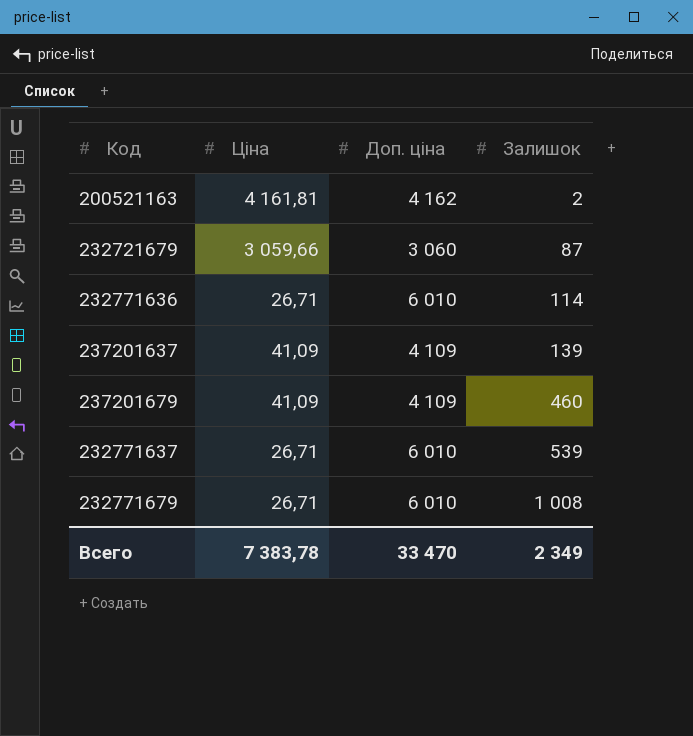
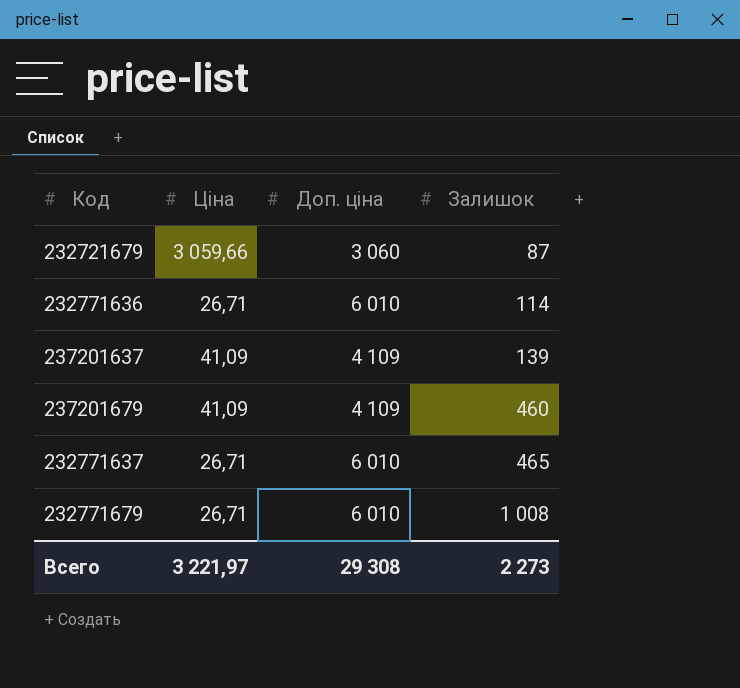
row 200521163: 4 161,81 | 4 162 | 2 -> none
232771637 | Залишок: 539 -> 465
Всего | Ціна: 7 383,78 -> 3 221,97
Всего | Доп. ціна: 33 470 -> 29 308
Всего | Залишок: 2 349 -> 2 273

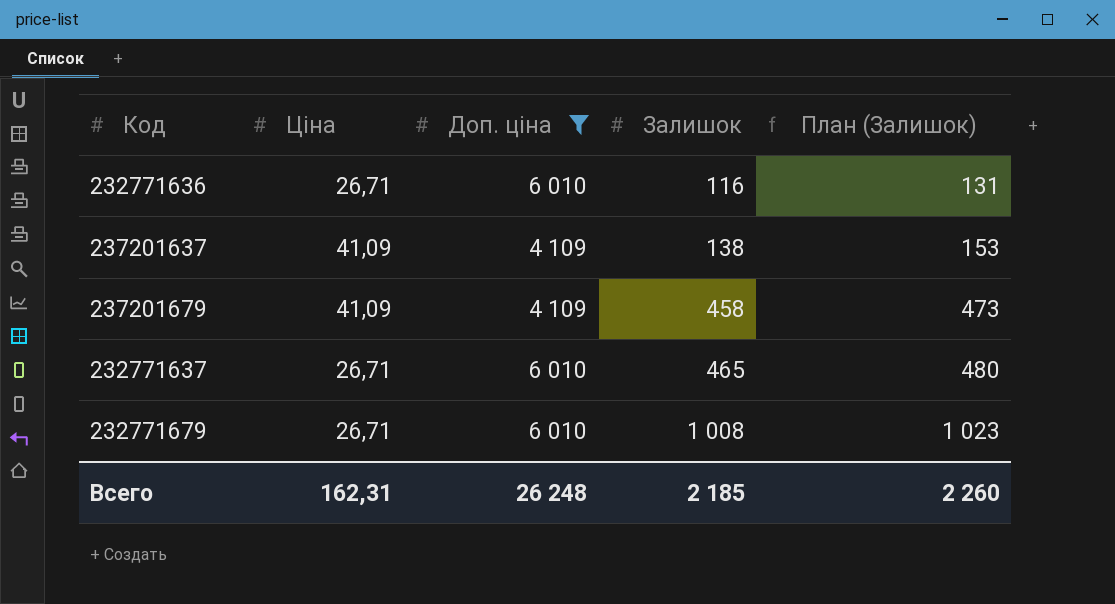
filter: none -> Доп. ціна != 3 060
column План (Залишок) | formula: none -> [Залишок] + 15
232771636 | Залишок: 114 -> 116
237201637 | Залишок: 139 -> 138
237201679 | Залишок: 460 -> 458
Всего | Ціна: 3 221,97 -> 162,31
Всего | Доп. ціна: 29 308 -> 26 248
Всего | Залишок: 2 273 -> 2 185

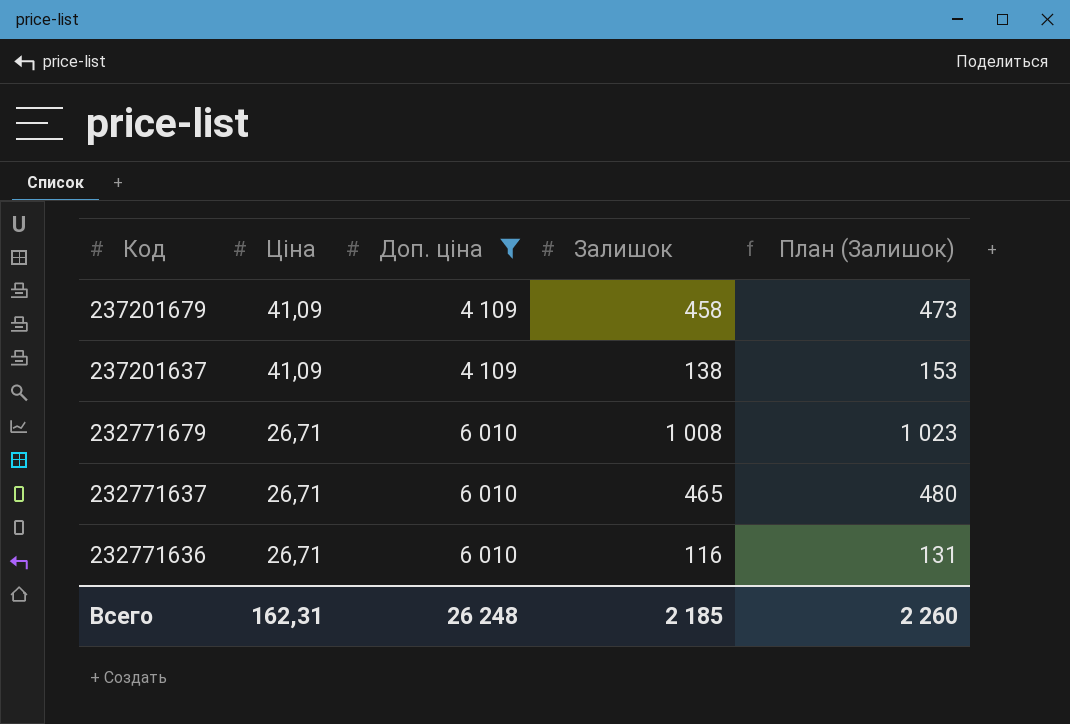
row order: Залишок ascending -> Код descending

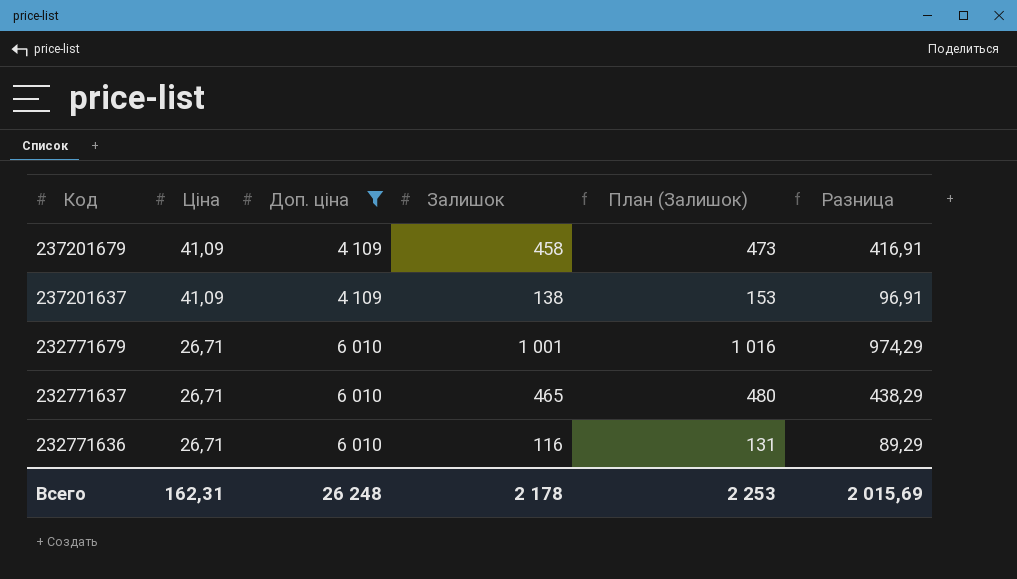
column Разница | formula: none -> [Залишок] - [Ціна]
232771679 | Залишок: 1 008 -> 1 001
232771679 | План (Залишок): 1 023 -> 1 016
Всего | Залишок: 2 185 -> 2 178
Всего | План (Залишок): 2 260 -> 2 253

